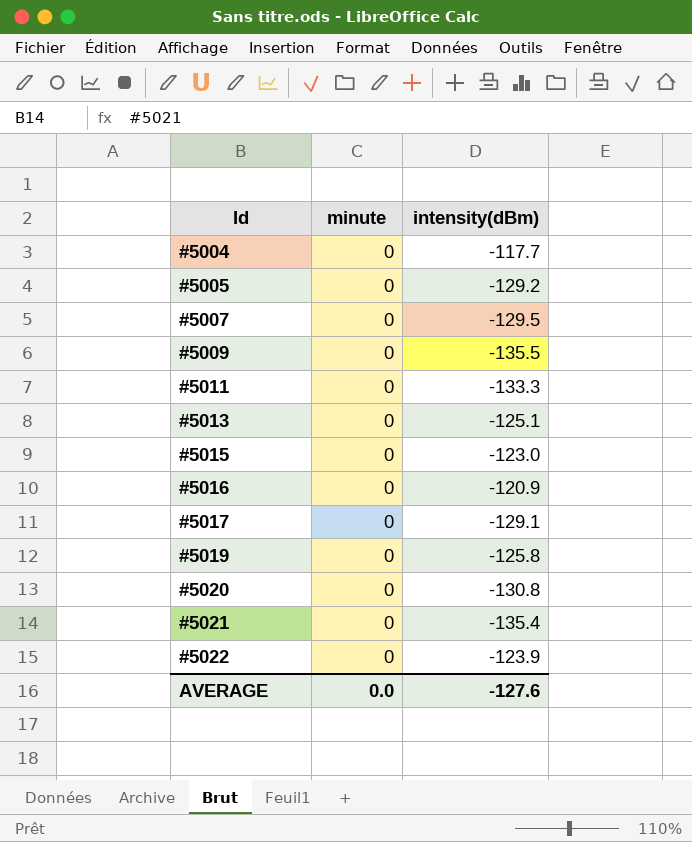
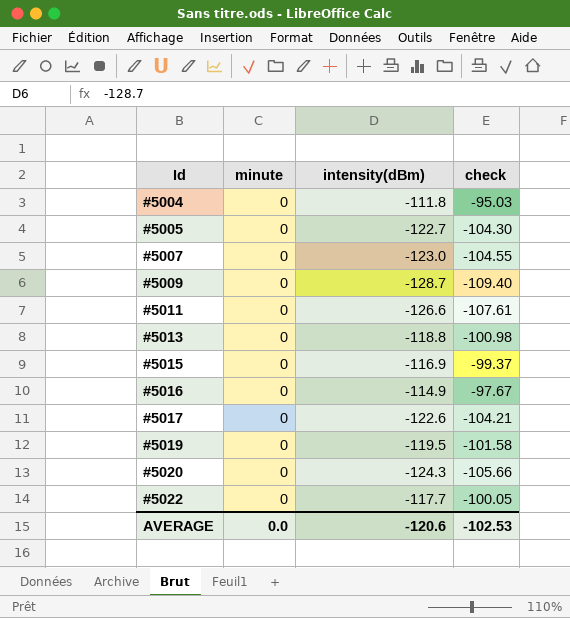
column check | formula: none -> [intensity(dBm)] * 0.85
row #5021: 0 | -135.4 -> none
#5004 | intensity(dBm): -117.7 -> -111.8
#5005 | intensity(dBm): -129.2 -> -122.7
#5007 | intensity(dBm): -129.5 -> -123.0
#5009 | intensity(dBm): -135.5 -> -128.7
#5011 | intensity(dBm): -133.3 -> -126.6
#5013 | intensity(dBm): -125.1 -> -118.8
#5015 | intensity(dBm): -123.0 -> -116.9
#5016 | intensity(dBm): -120.9 -> -114.9
#5017 | intensity(dBm): -129.1 -> -122.6
#5019 | intensity(dBm): -125.8 -> -119.5
#5020 | intensity(dBm): -130.8 -> -124.3
#5022 | intensity(dBm): -123.9 -> -117.7
AVERAGE | intensity(dBm): -127.6 -> -120.6

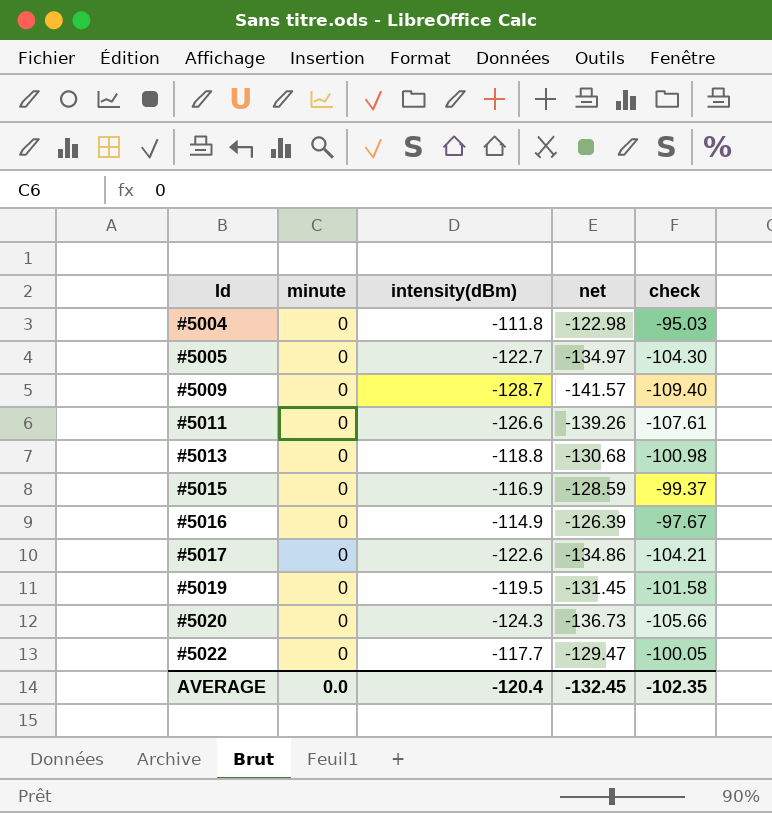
column net | formula: none -> [intensity(dBm)] * 1.1
row #5007: 0 | -123.0 | -104.55 -> none
AVERAGE | intensity(dBm): -120.6 -> -120.4
AVERAGE | check: -102.53 -> -102.35

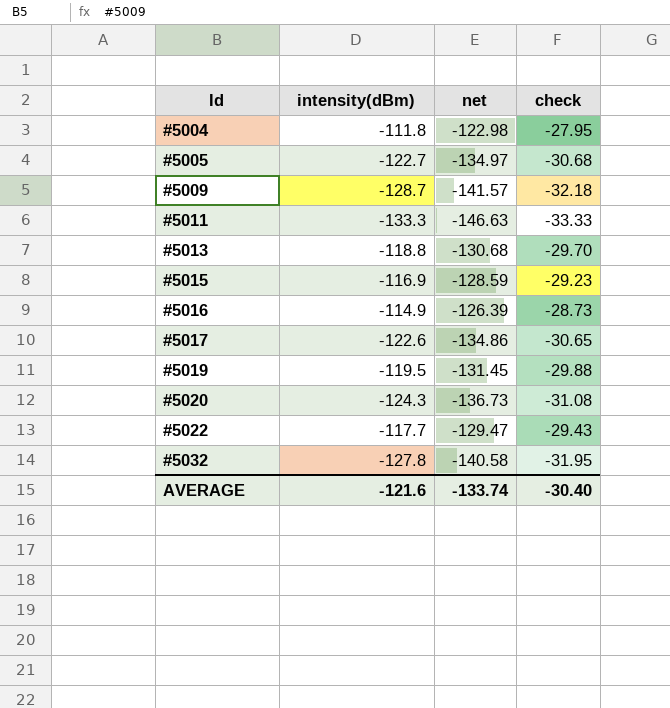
column minute | position: 2 -> none
column check | formula: [intensity(dBm)] * 0.85 -> [intensity(dBm)] * 0.25
#5011 | intensity(dBm): -126.6 -> -133.3
#5011 | net: -139.26 -> -146.63
row #5032: none -> -127.8 | -140.58 | -31.95
AVERAGE | intensity(dBm): -120.4 -> -121.6
AVERAGE | net: -132.45 -> -133.74
AVERAGE | check: -102.35 -> -30.40

